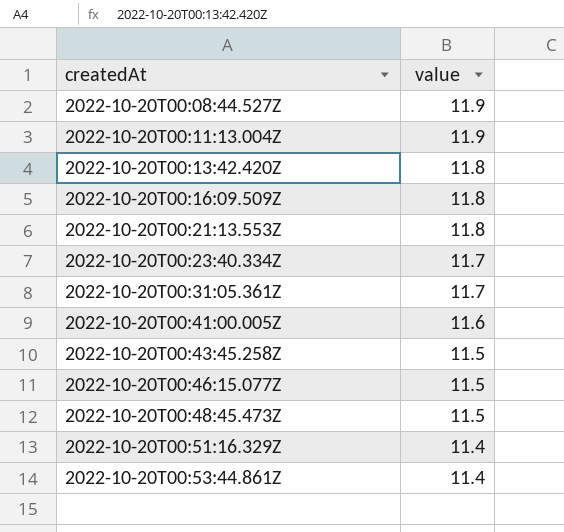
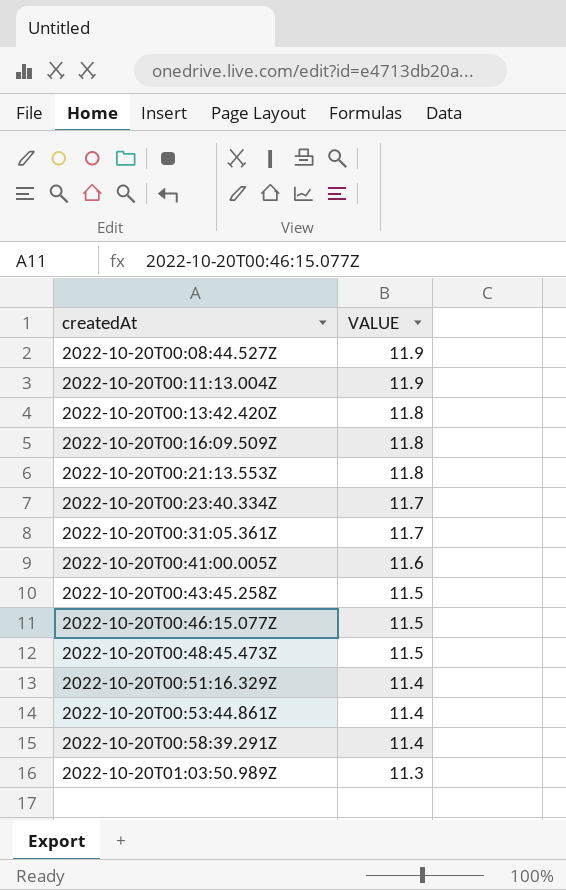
column name: value -> VALUE
row 2022-10-20T00:58:39.291Z: none -> 11.4
row 2022-10-20T01:03:50.989Z: none -> 11.3

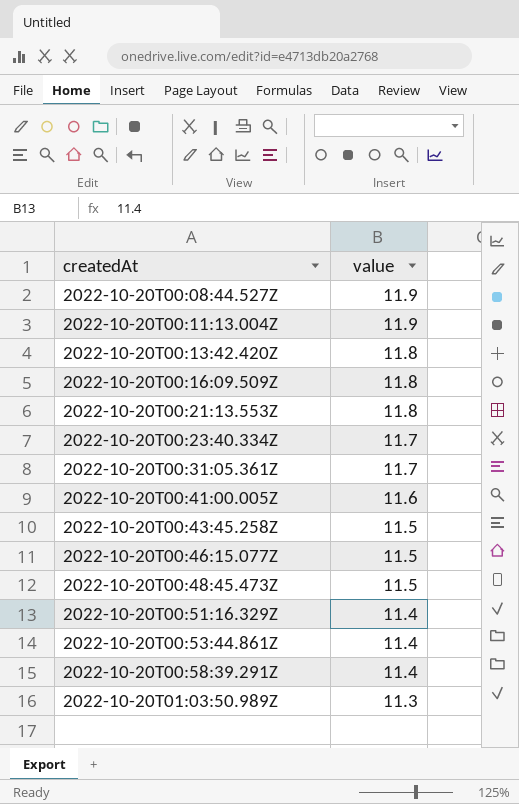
column name: VALUE -> value

